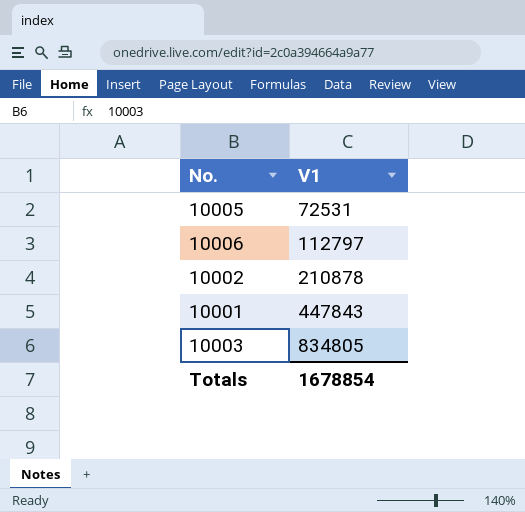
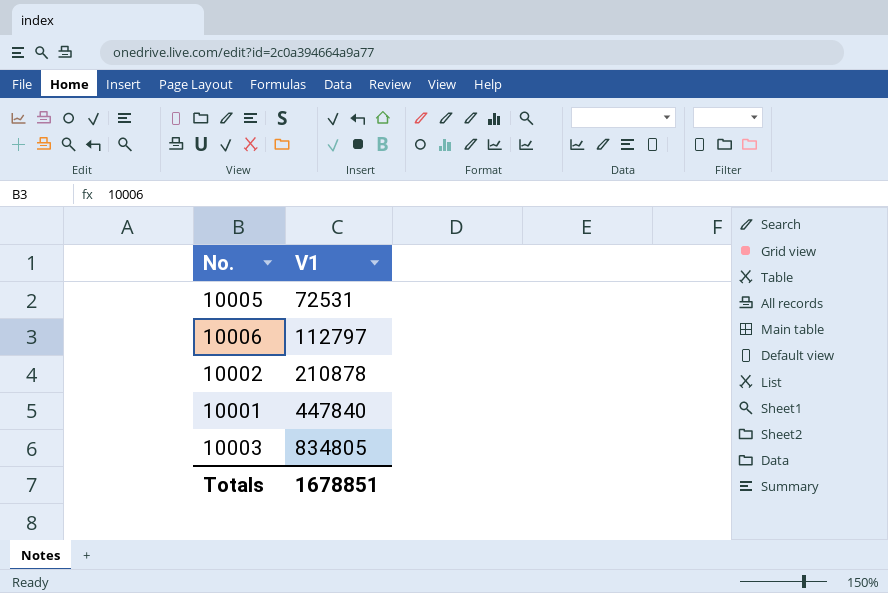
10001 | V1: 447843 -> 447840
Totals | V1: 1678854 -> 1678851

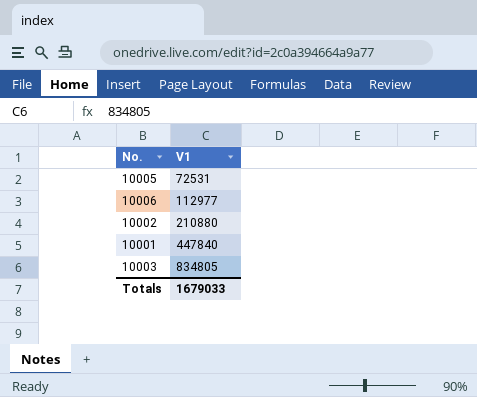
10006 | V1: 112797 -> 112977
10002 | V1: 210878 -> 210880
Totals | V1: 1678851 -> 1679033

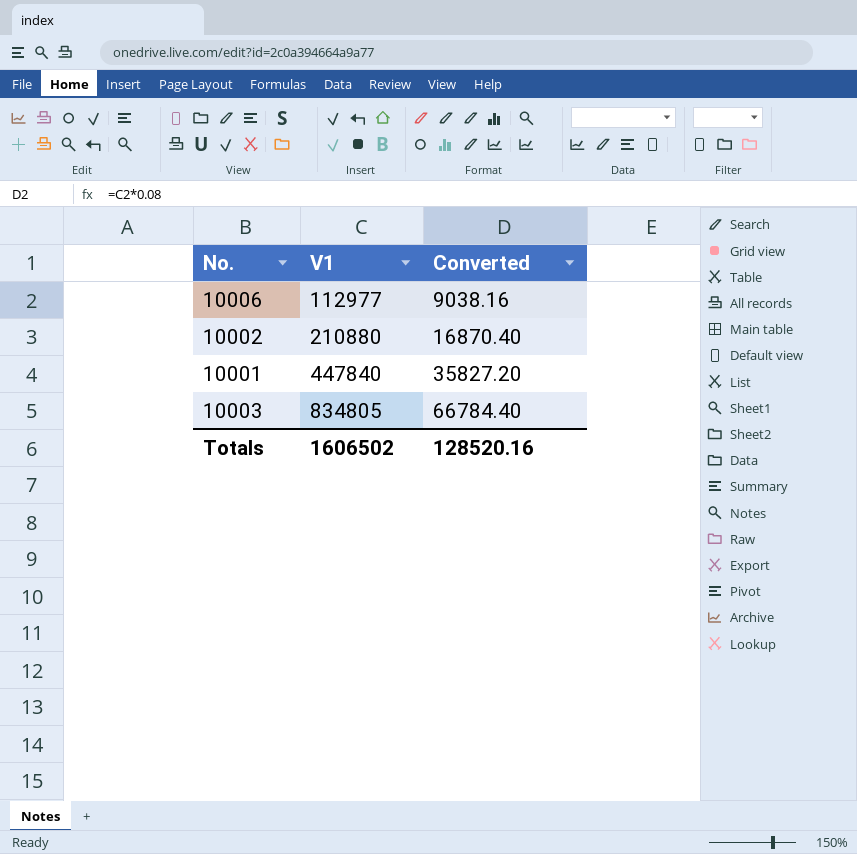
column Converted | formula: none -> [V1] * 0.08
row 10005: 72531 -> none
Totals | V1: 1679033 -> 1606502

